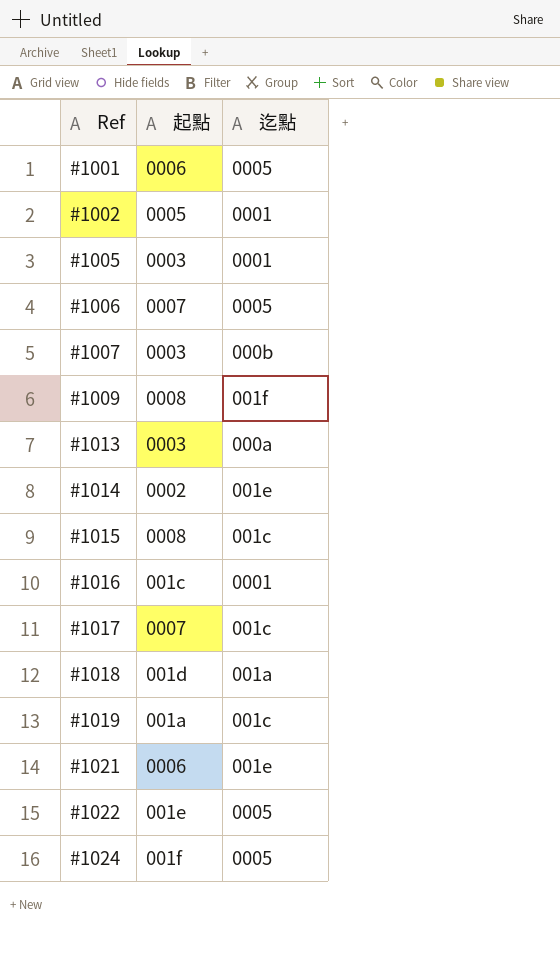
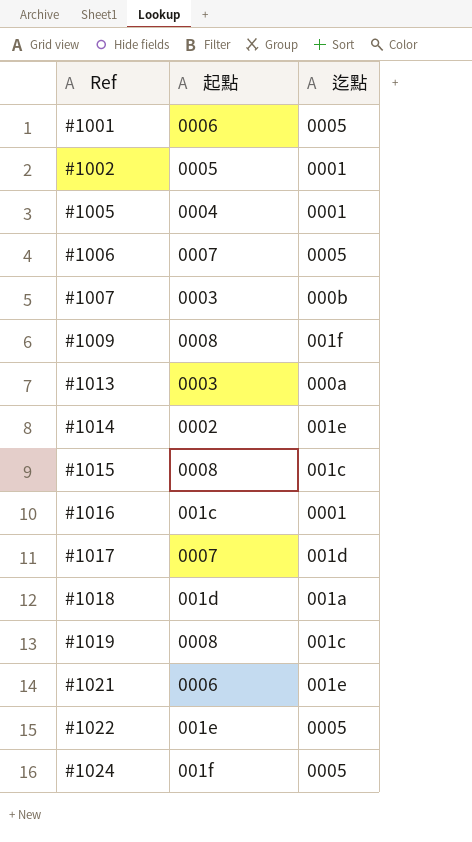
#1005 | 起點: 0003 -> 0004
#1017 | 迄點: 001c -> 001d
#1019 | 起點: 001a -> 0008

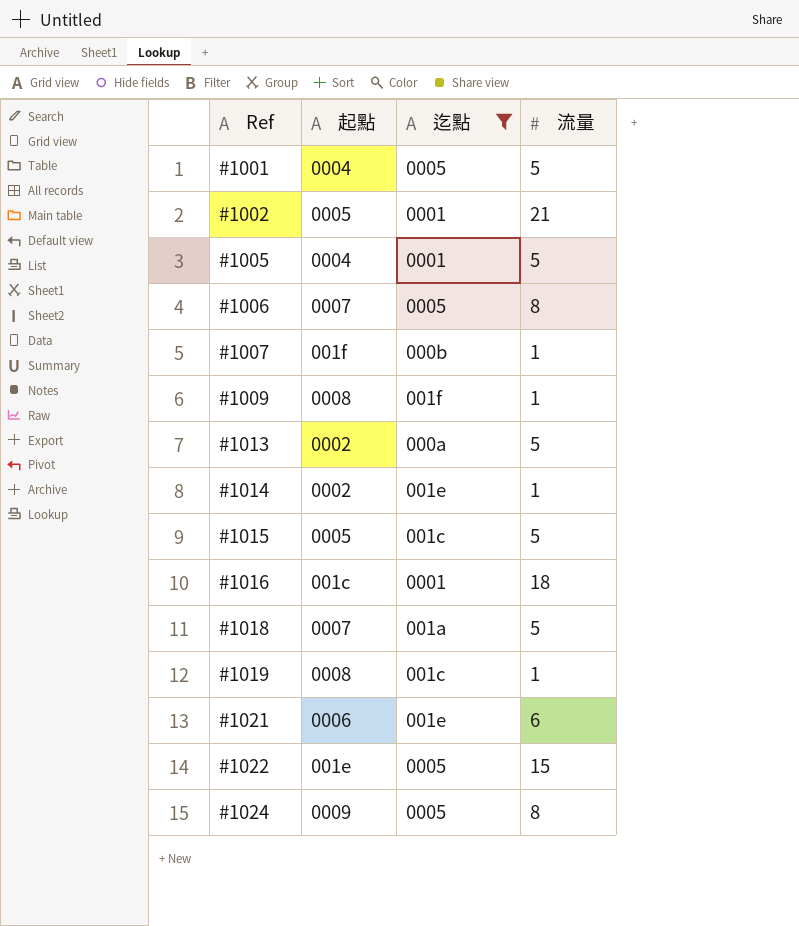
filter: none -> 迄點 != 001d
column 流量 | position: none -> 4
#1001 | 起點: 0006 -> 0004
#1007 | 起點: 0003 -> 001f
#1013 | 起點: 0003 -> 0002
#1015 | 起點: 0008 -> 0005
#1018 | 起點: 001d -> 0007
#1024 | 起點: 001f -> 0009

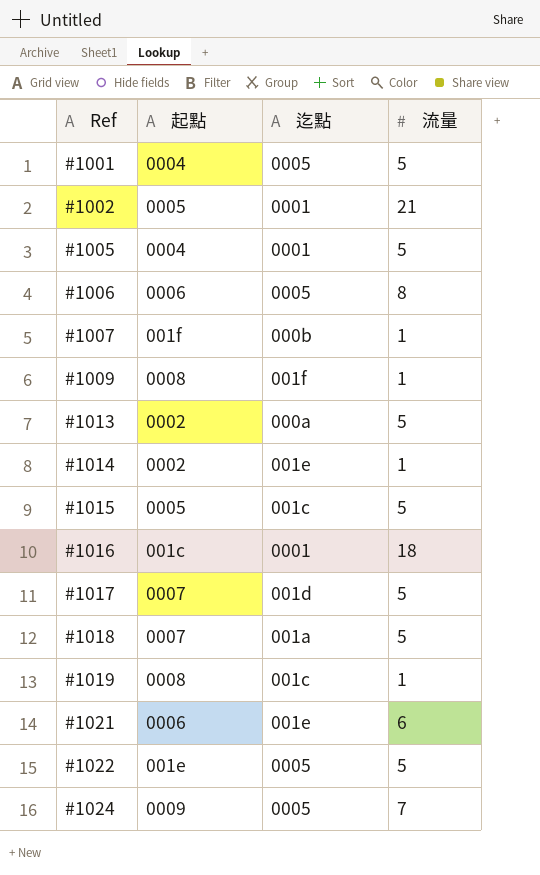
filter: 迄點 != 001d -> none
#1006 | 起點: 0007 -> 0006
#1022 | 流量: 15 -> 5
#1024 | 流量: 8 -> 7

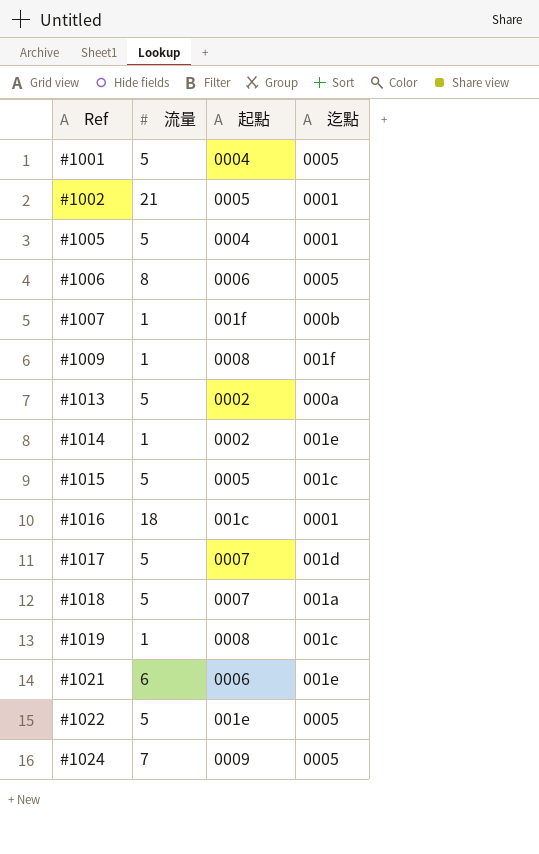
column 流量 | position: 4 -> 2

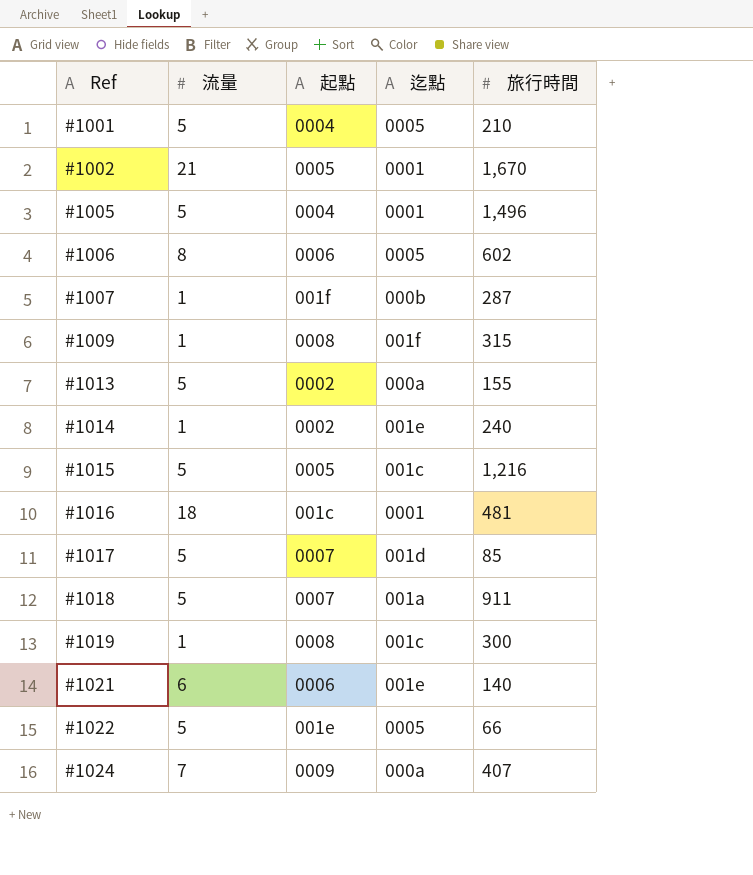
column 旅行時間 | position: none -> 5
#1024 | 迄點: 0005 -> 000a

